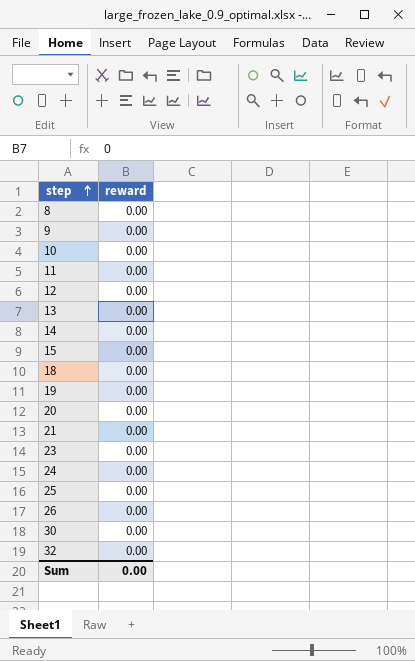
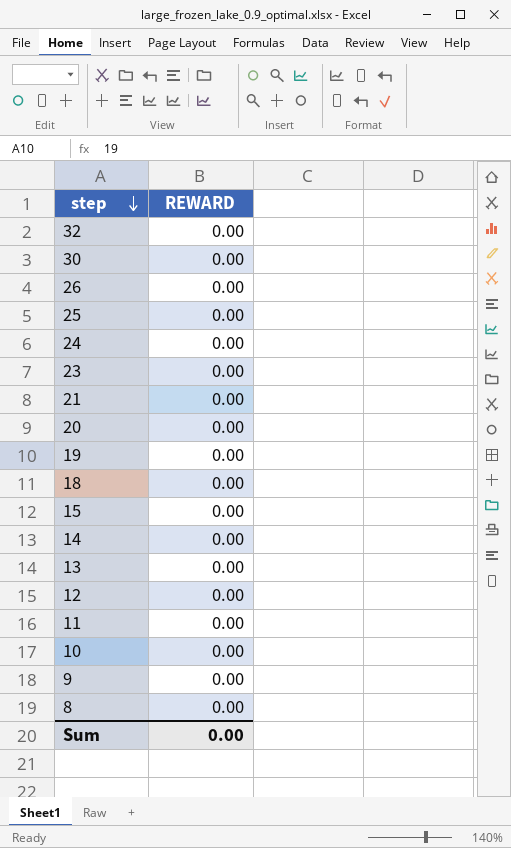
row order: step ascending -> step descending
column name: reward -> REWARD

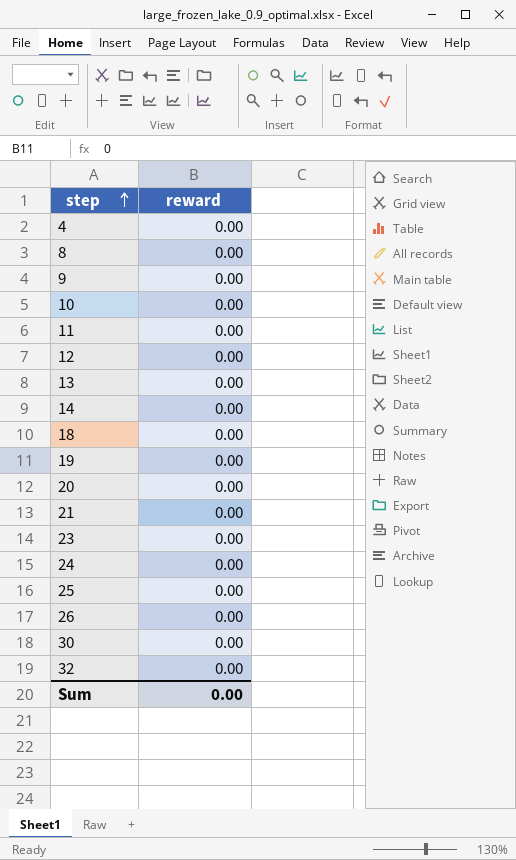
row order: step descending -> step ascending
column name: REWARD -> reward
row 15: 0.00 -> none
row 4: none -> 0.00

